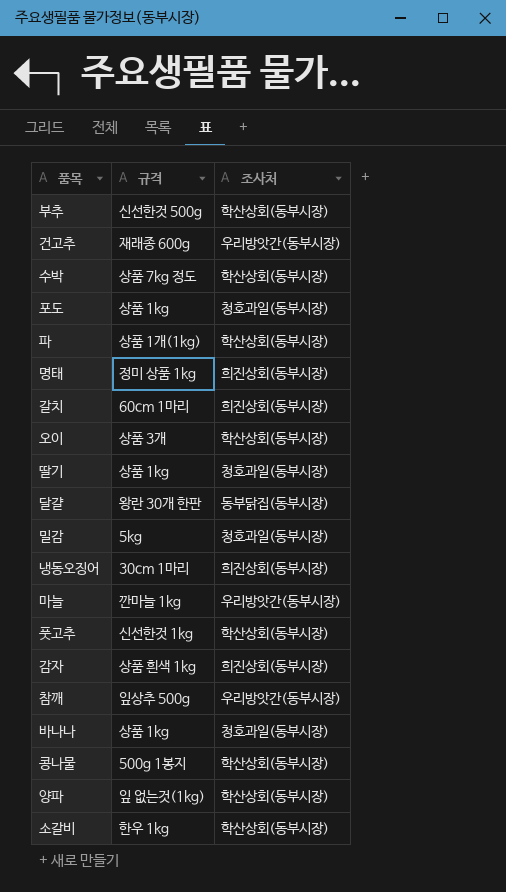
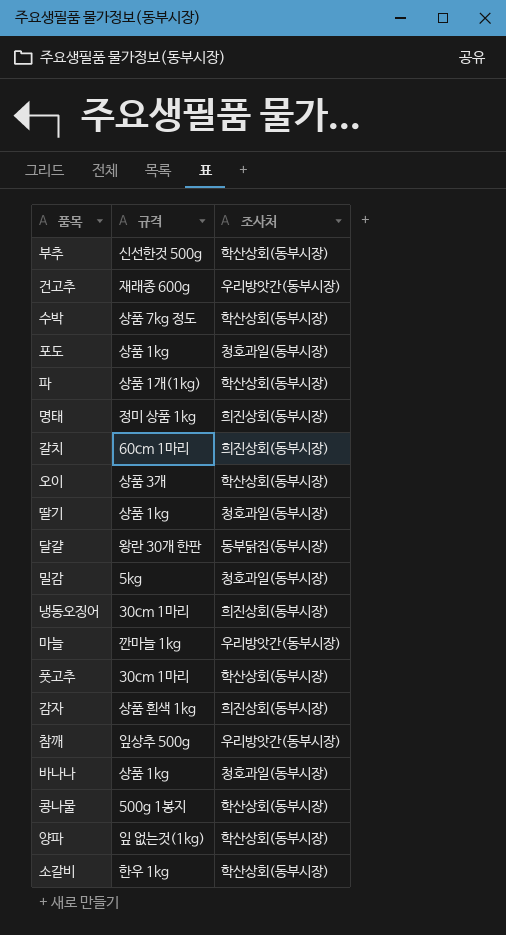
풋고추 | 규격: 신선한것 1kg -> 30cm 1마리

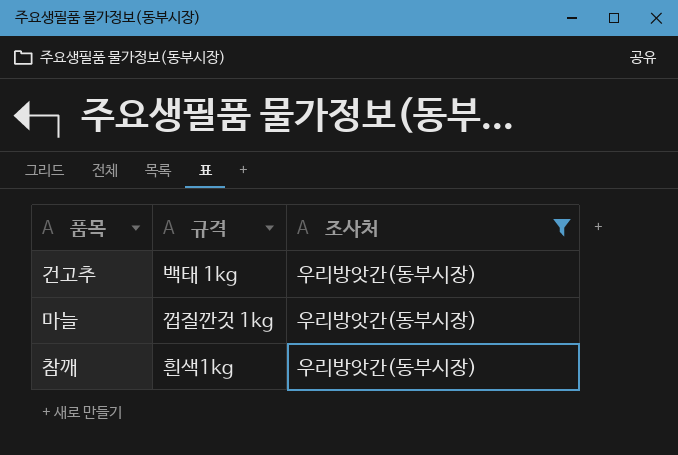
filter: none -> 조사처 = 우리방앗간(동부시장)
건고추 | 규격: 재래종 600g -> 백태 1kg
마늘 | 규격: 깐마늘 1kg -> 껍질깐것 1kg
참깨 | 규격: 잎상추 500g -> 흰색1kg

